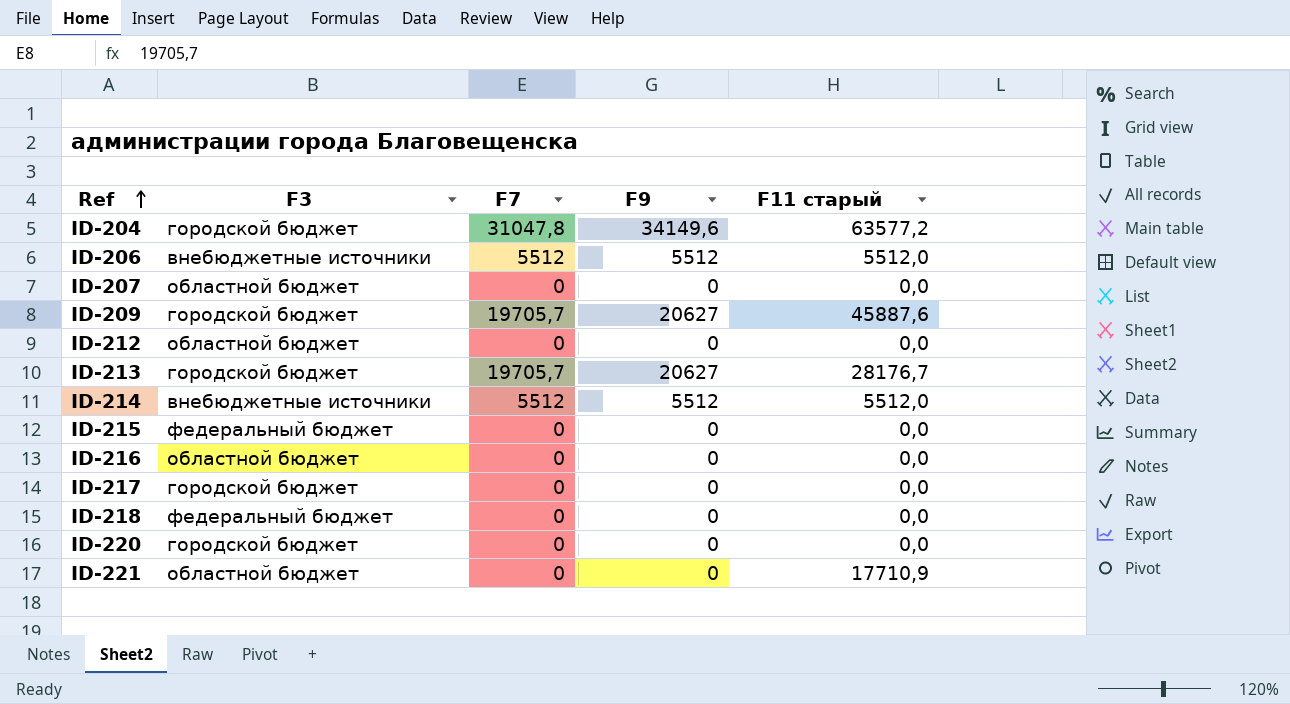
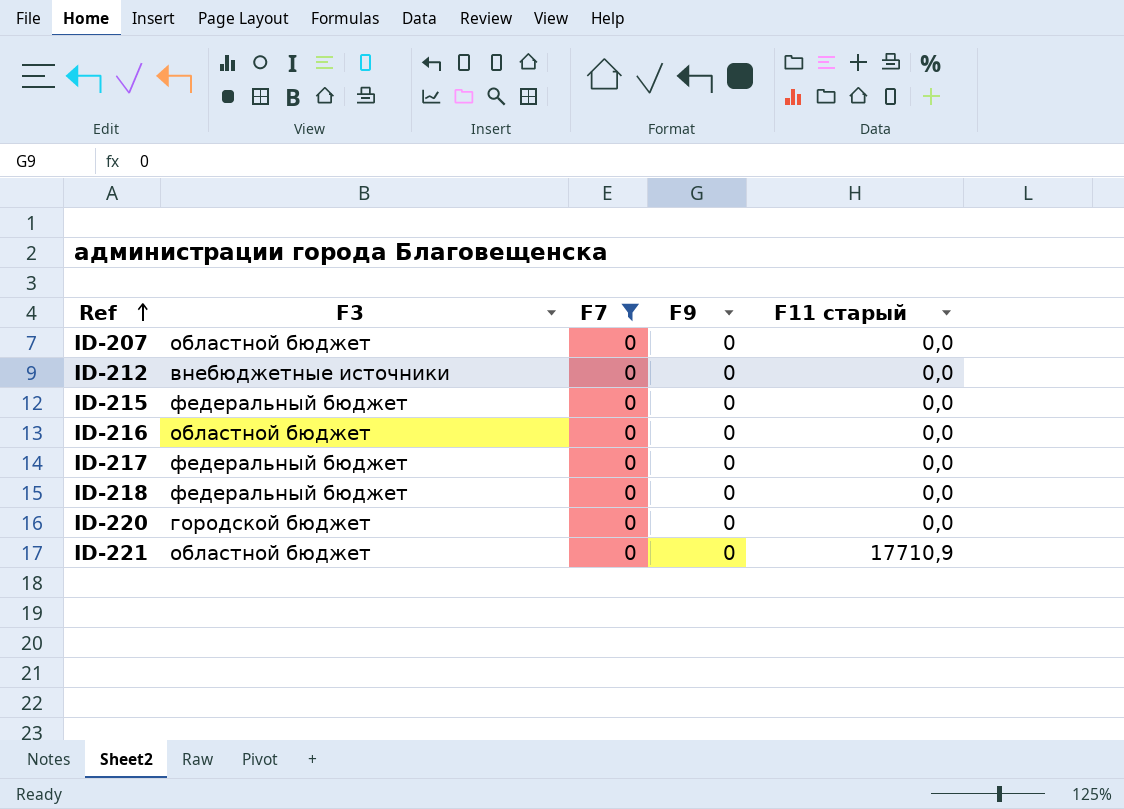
filter: none -> F7 = 0
ID-212 | F3: областной бюджет -> внебюджетные источники
ID-217 | F3: городской бюджет -> федеральный бюджет

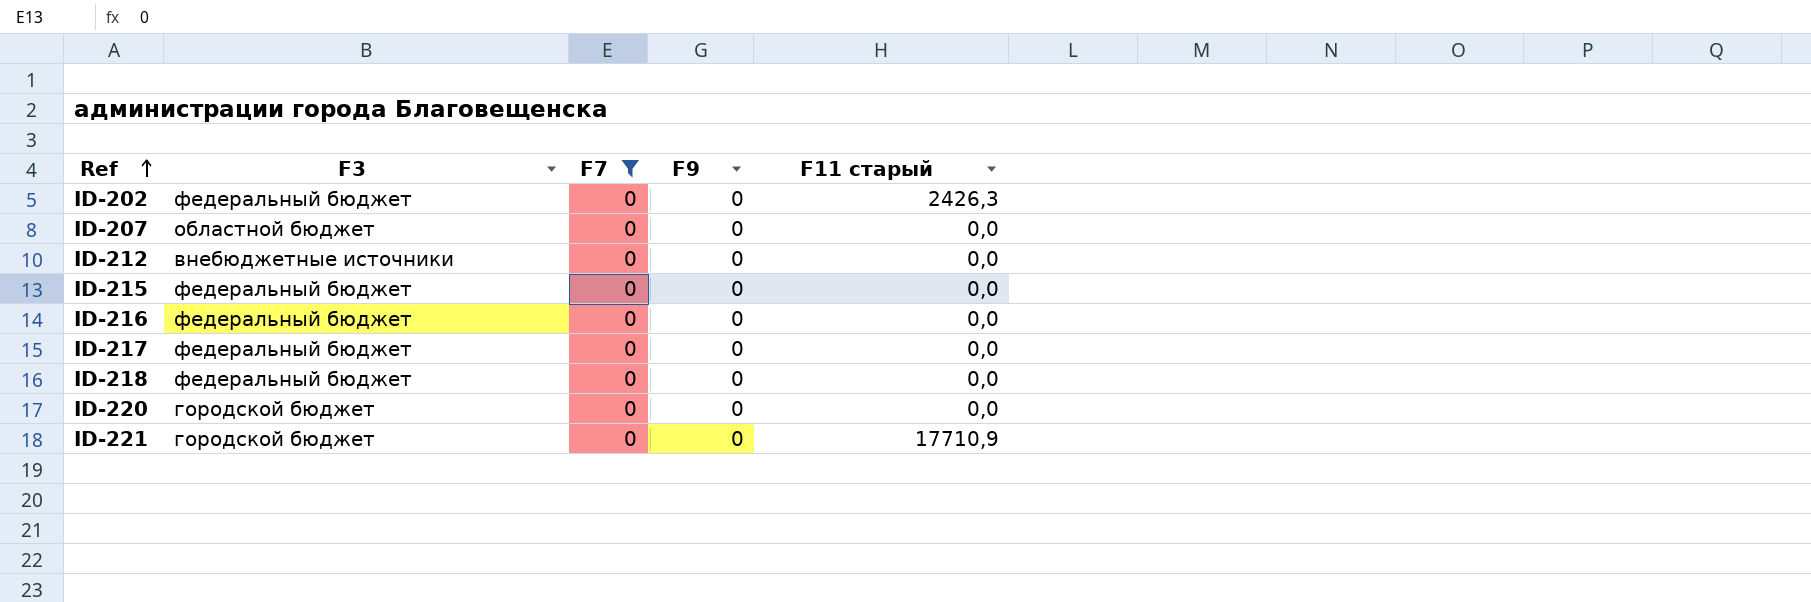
row ID-202: none -> федеральный бюджет | 0 | 0 | 2426,3
ID-216 | F3: областной бюджет -> федеральный бюджет
ID-221 | F3: областной бюджет -> городской бюджет

